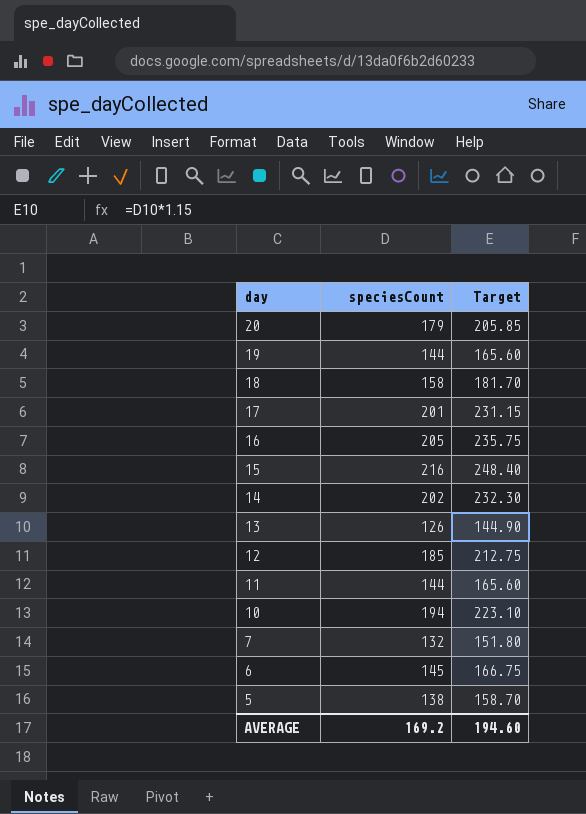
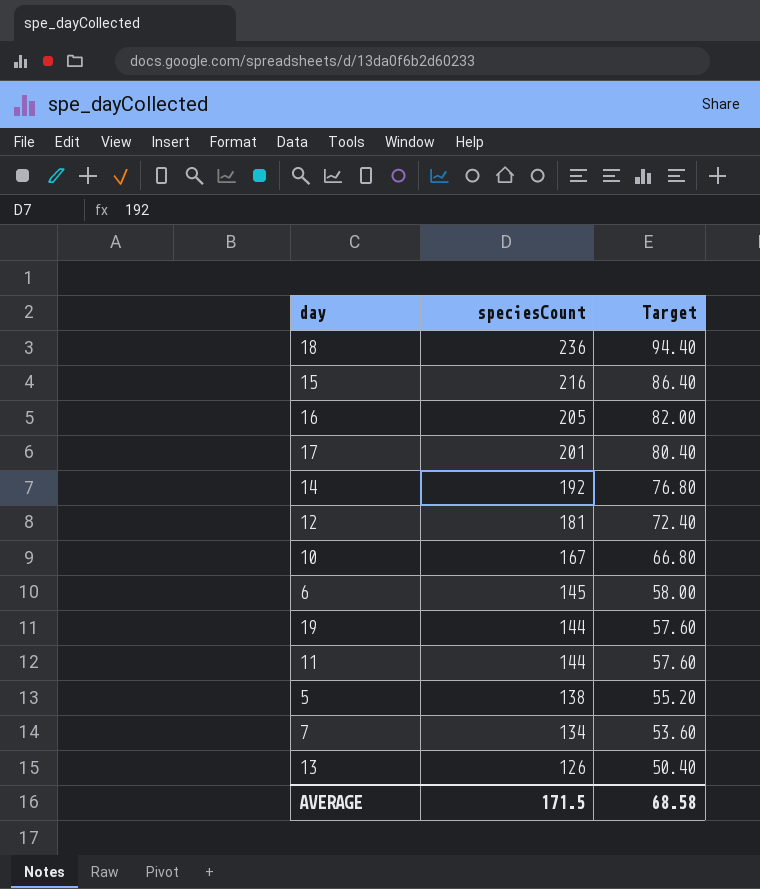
row order: day descending -> speciesCount descending
column Target | formula: [speciesCount] * 1.15 -> [speciesCount] * 0.4
row 20: 179 | 205.85 -> none
18 | speciesCount: 158 -> 236
14 | speciesCount: 202 -> 192
12 | speciesCount: 185 -> 181
10 | speciesCount: 194 -> 167
7 | speciesCount: 132 -> 134
AVERAGE | speciesCount: 169.2 -> 171.5
AVERAGE | Target: 194.60 -> 68.58

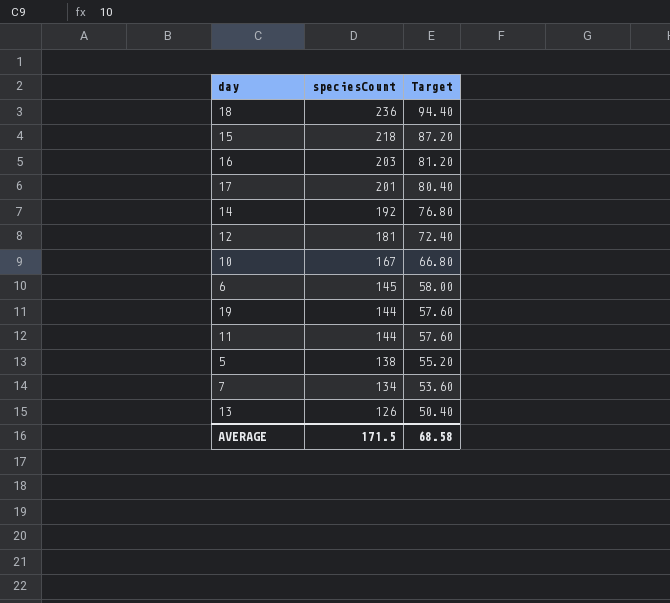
15 | speciesCount: 216 -> 218
15 | Target: 86.40 -> 87.20
16 | speciesCount: 205 -> 203
16 | Target: 82.00 -> 81.20

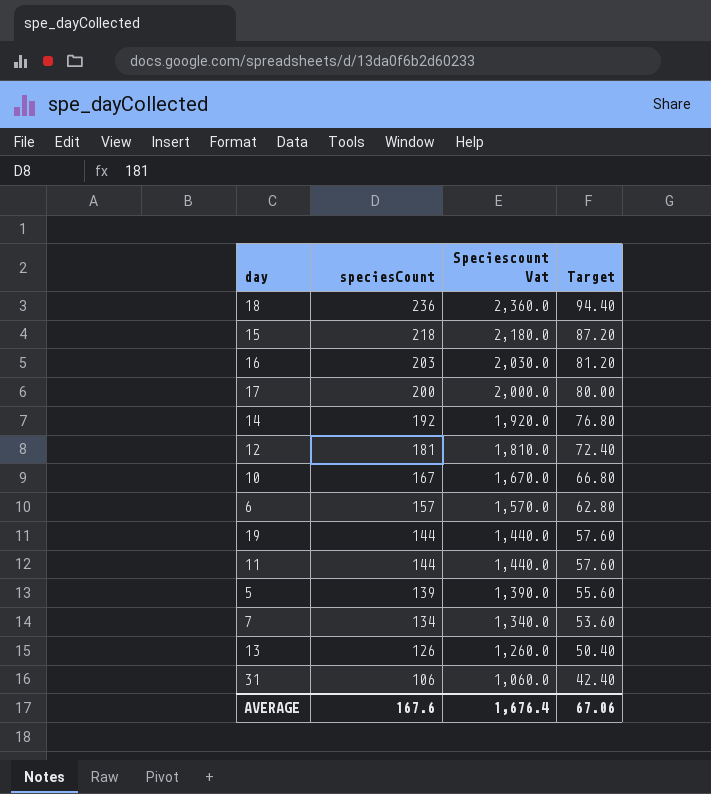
column Speciescount Vat | formula: none -> [speciesCount] * 10
17 | speciesCount: 201 -> 200
17 | Target: 80.40 -> 80.00
6 | speciesCount: 145 -> 157
6 | Target: 58.00 -> 62.80
5 | speciesCount: 138 -> 139
5 | Target: 55.20 -> 55.60
row 31: none -> 106 | 1,060.0 | 42.40
AVERAGE | speciesCount: 171.5 -> 167.6
AVERAGE | Target: 68.58 -> 67.06

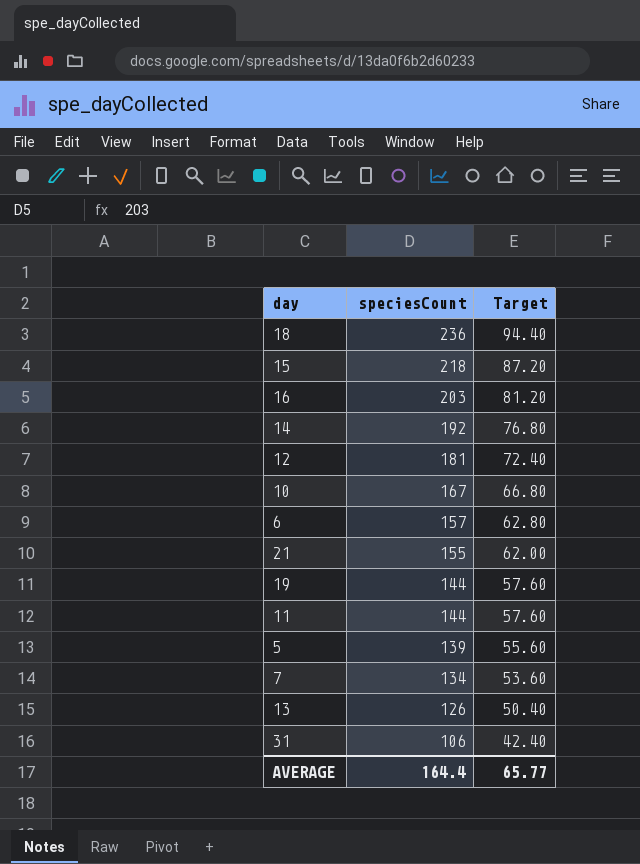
column Speciescount Vat | formula: [speciesCount] * 10 -> none
row 17: 200 | 2,000.0 | 80.00 -> none
row 21: none -> 155 | 62.00
AVERAGE | speciesCount: 167.6 -> 164.4
AVERAGE | Target: 67.06 -> 65.77

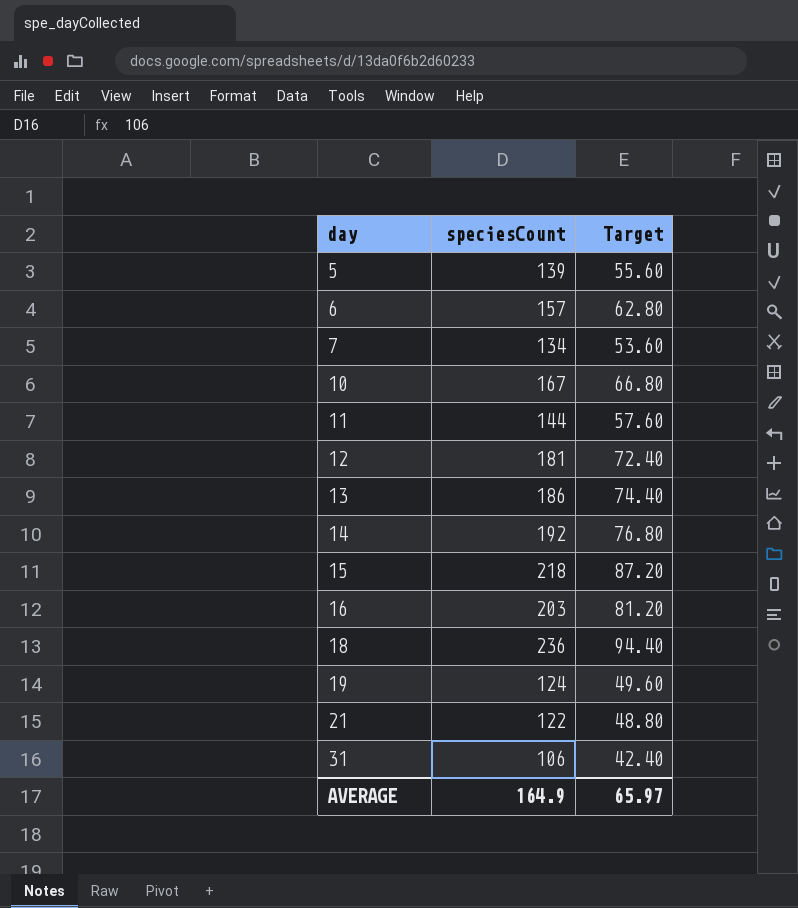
row order: speciesCount descending -> day ascending
13 | speciesCount: 126 -> 186
13 | Target: 50.40 -> 74.40
19 | speciesCount: 144 -> 124
19 | Target: 57.60 -> 49.60
21 | speciesCount: 155 -> 122
21 | Target: 62.00 -> 48.80
AVERAGE | speciesCount: 164.4 -> 164.9
AVERAGE | Target: 65.77 -> 65.97

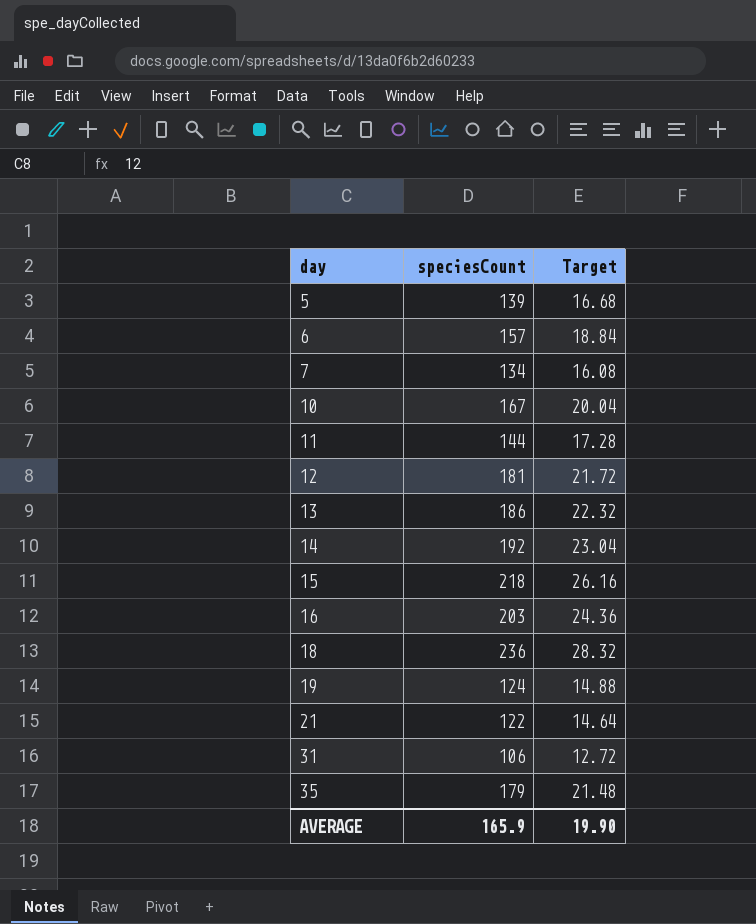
column Target | formula: [speciesCount] * 0.4 -> [speciesCount] * 0.12
row 35: none -> 179 | 21.48
AVERAGE | speciesCount: 164.9 -> 165.9
AVERAGE | Target: 65.97 -> 19.90

